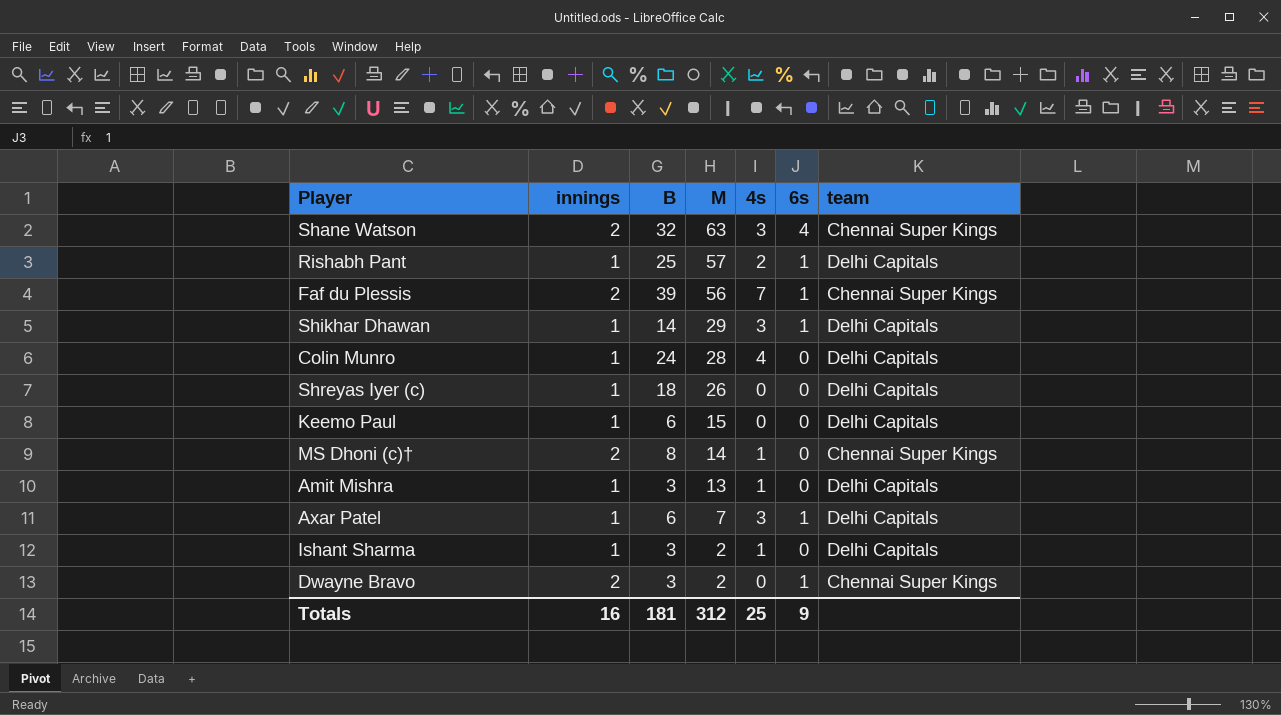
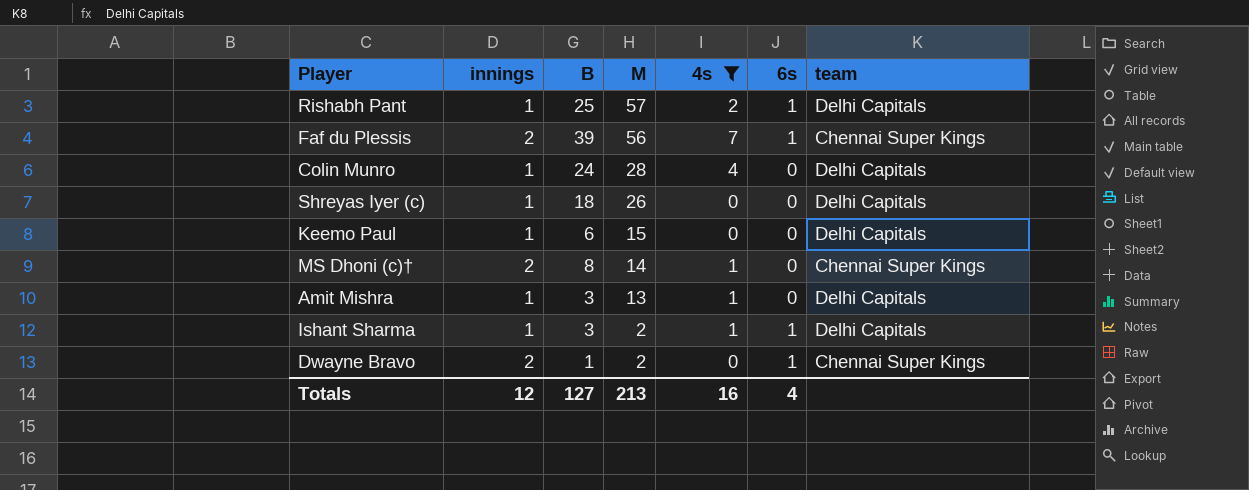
filter: none -> 4s != 3
Ishant Sharma | 6s: 0 -> 1
Dwayne Bravo | B: 3 -> 1
Totals | innings: 16 -> 12
Totals | B: 181 -> 127
Totals | M: 312 -> 213
Totals | 4s: 25 -> 16
Totals | 6s: 9 -> 4

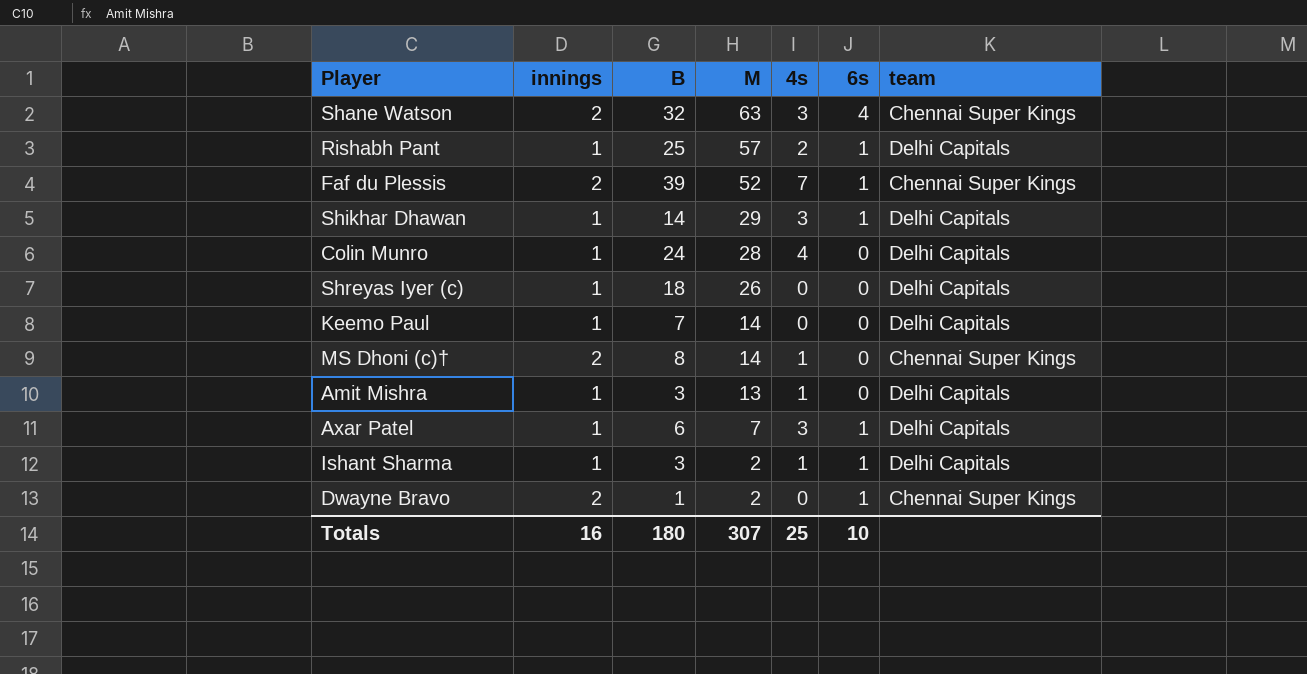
filter: 4s != 3 -> none
Faf du Plessis | M: 56 -> 52
Keemo Paul | B: 6 -> 7
Keemo Paul | M: 15 -> 14
Totals | innings: 12 -> 16
Totals | B: 127 -> 180
Totals | M: 213 -> 307
Totals | 4s: 16 -> 25
Totals | 6s: 4 -> 10

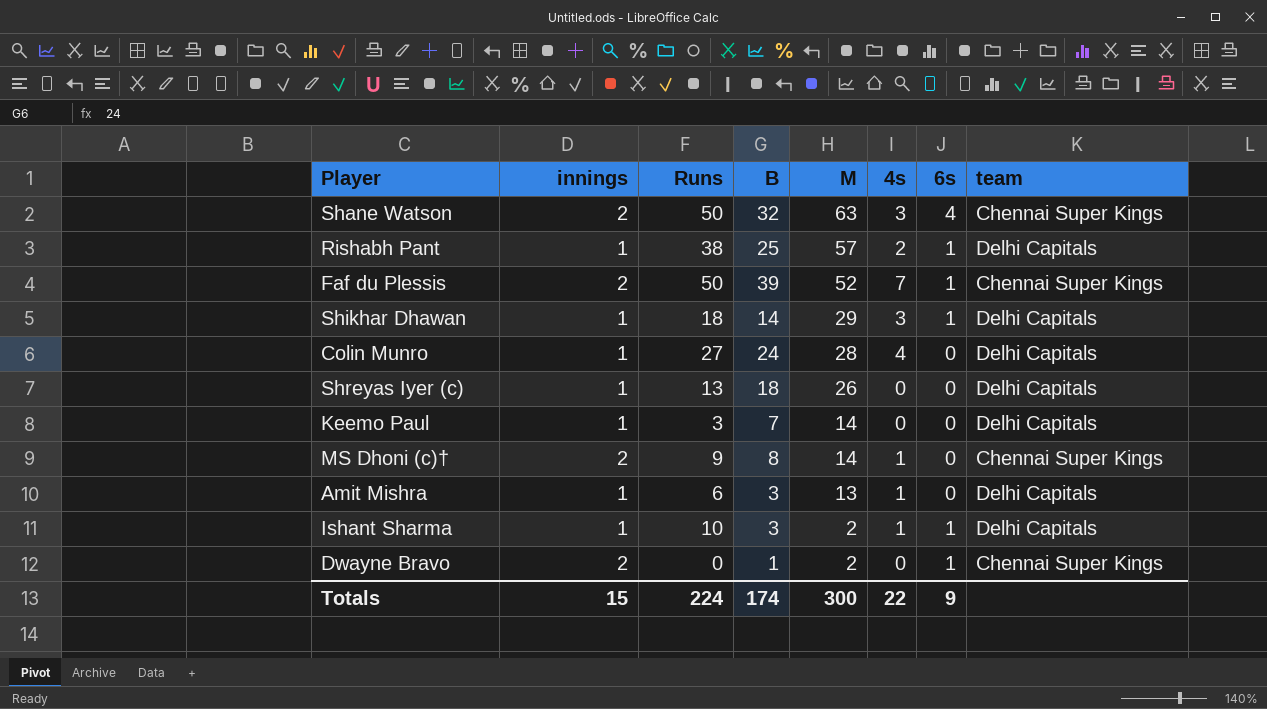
column Runs | position: none -> 3
row Axar Patel: 1 | 6 | 7 | 3 | 1 | Delhi Capitals -> none
Totals | innings: 16 -> 15
Totals | B: 180 -> 174
Totals | M: 307 -> 300
Totals | 4s: 25 -> 22
Totals | 6s: 10 -> 9

